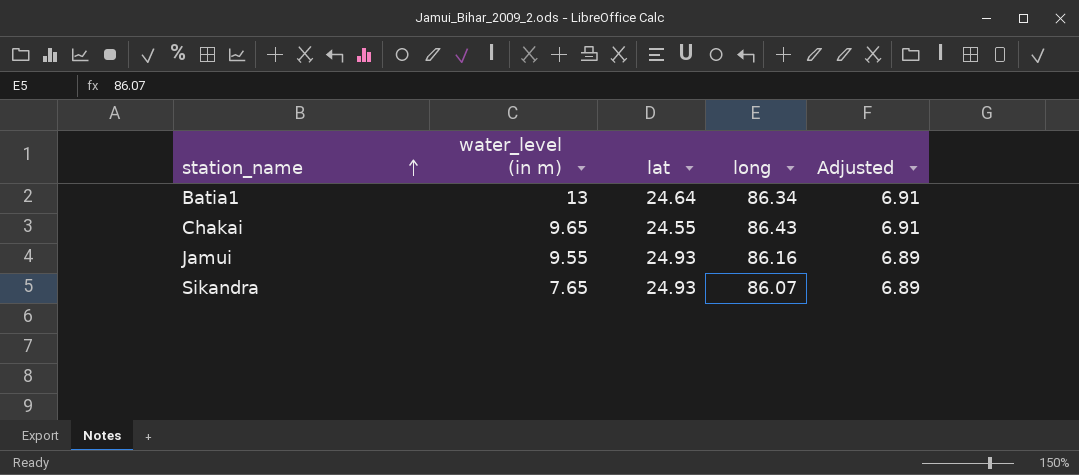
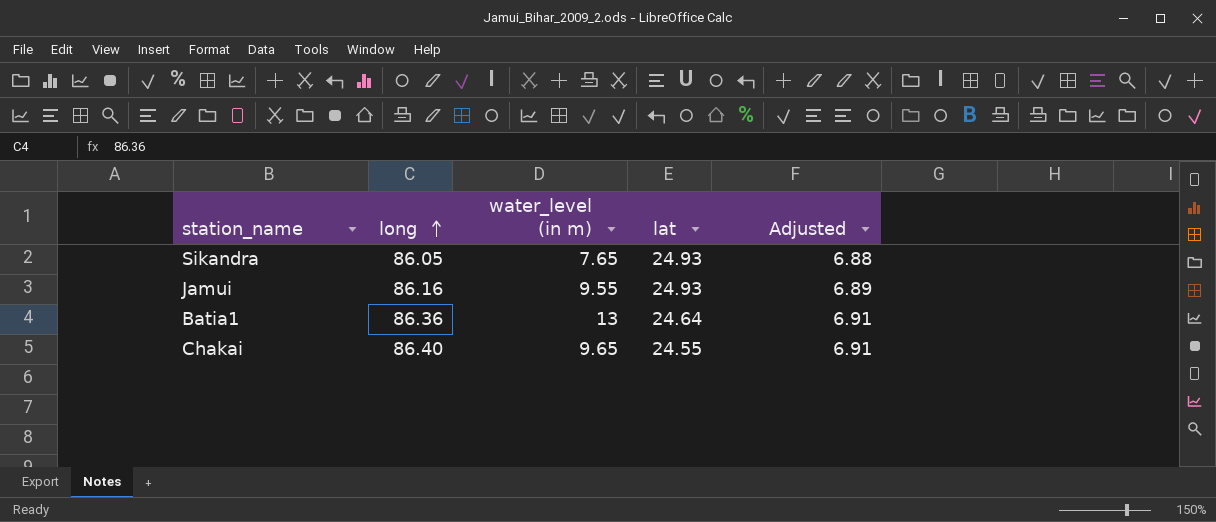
row order: station_name ascending -> long ascending
column long | position: 4 -> 2
Sikandra | long: 86.07 -> 86.05
Sikandra | Adjusted: 6.89 -> 6.88
Batia1 | long: 86.34 -> 86.36
Chakai | long: 86.43 -> 86.40

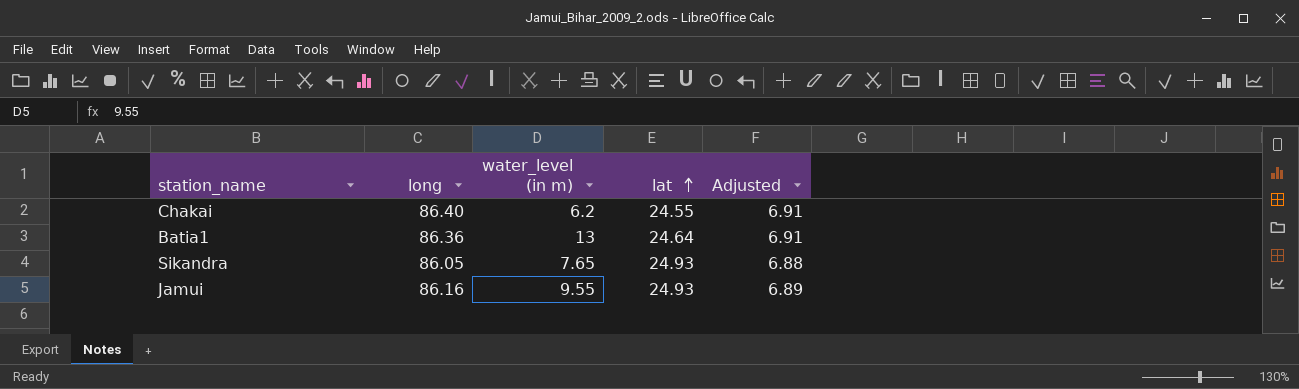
row order: long ascending -> lat ascending
Chakai | water_level (in m): 9.65 -> 6.2

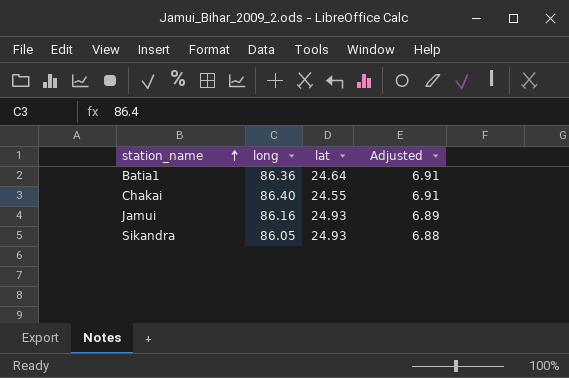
row order: lat ascending -> station_name ascending
column water_level (in m) | position: 3 -> none

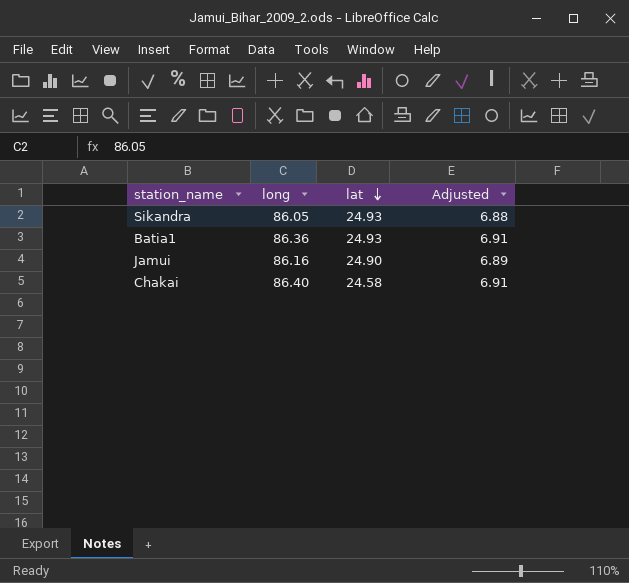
row order: station_name ascending -> lat descending
Batia1 | lat: 24.64 -> 24.93
Jamui | lat: 24.93 -> 24.90
Chakai | lat: 24.55 -> 24.58

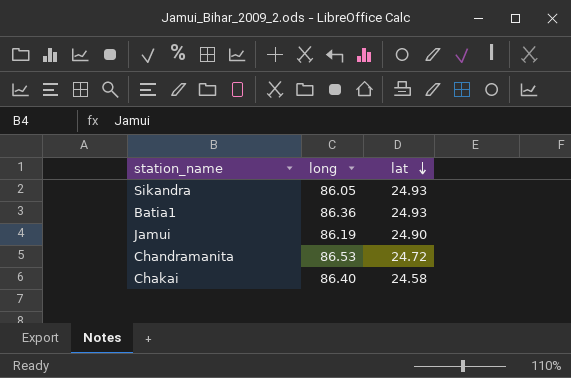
column Adjusted | formula: [long] * 0.08 -> none
Jamui | long: 86.16 -> 86.19
row Chandramanita: none -> 86.53 | 24.72

